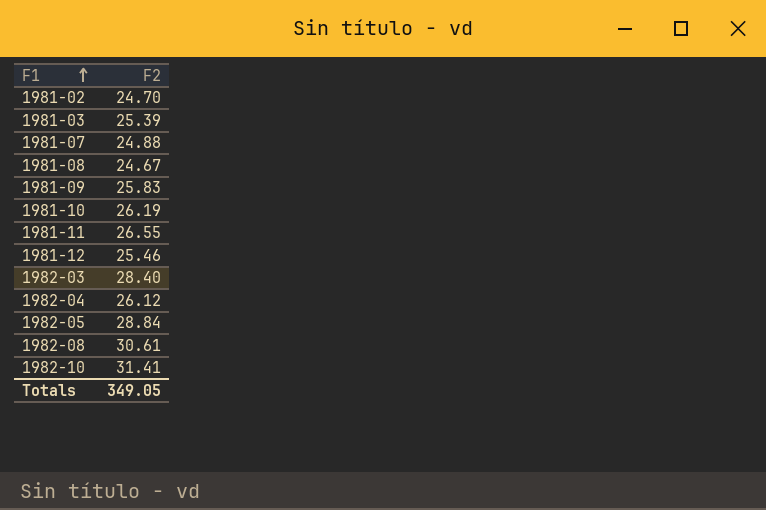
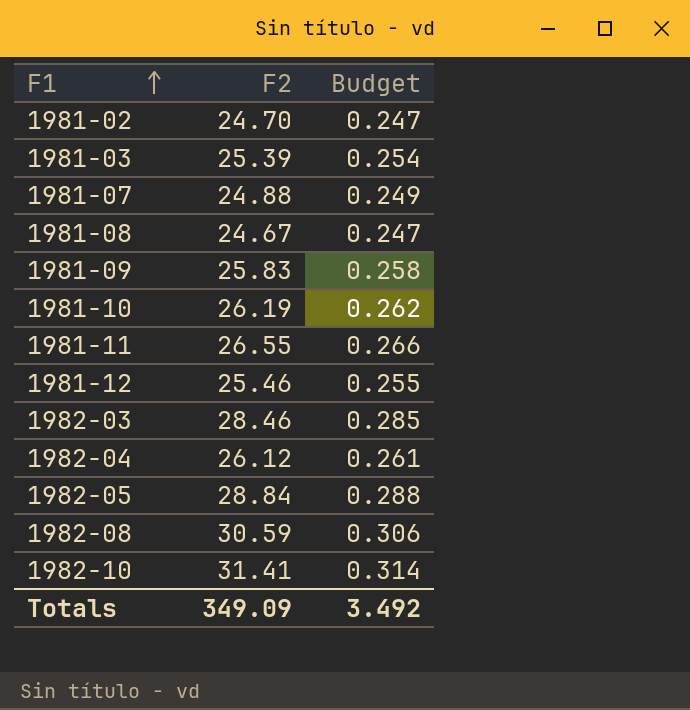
column Budget | formula: none -> [F2] * 0.01
1982-03 | F2: 28.40 -> 28.46
1982-08 | F2: 30.61 -> 30.59
Totals | F2: 349.05 -> 349.09

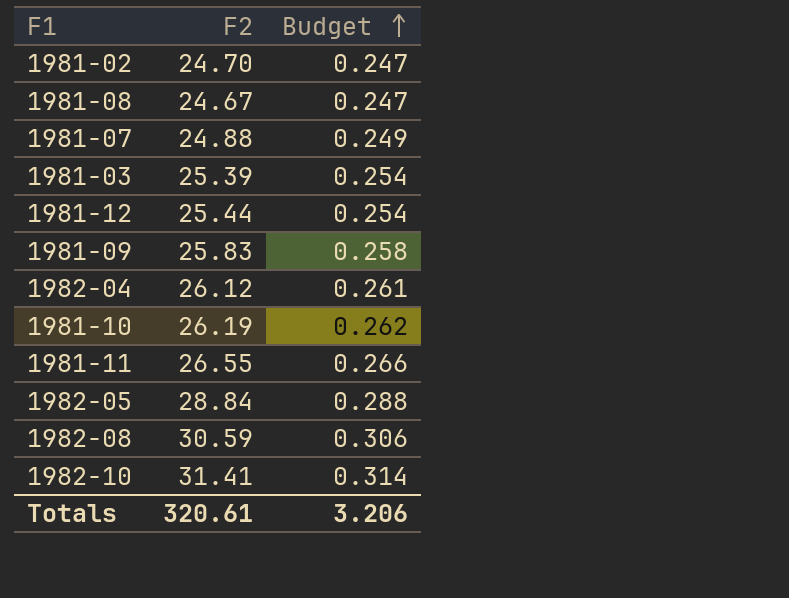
row order: F1 ascending -> Budget ascending
row 1982-03: 28.46 | 0.285 -> none
1981-12 | F2: 25.46 -> 25.44
1981-12 | Budget: 0.255 -> 0.254
Totals | F2: 349.09 -> 320.61
Totals | Budget: 3.492 -> 3.206

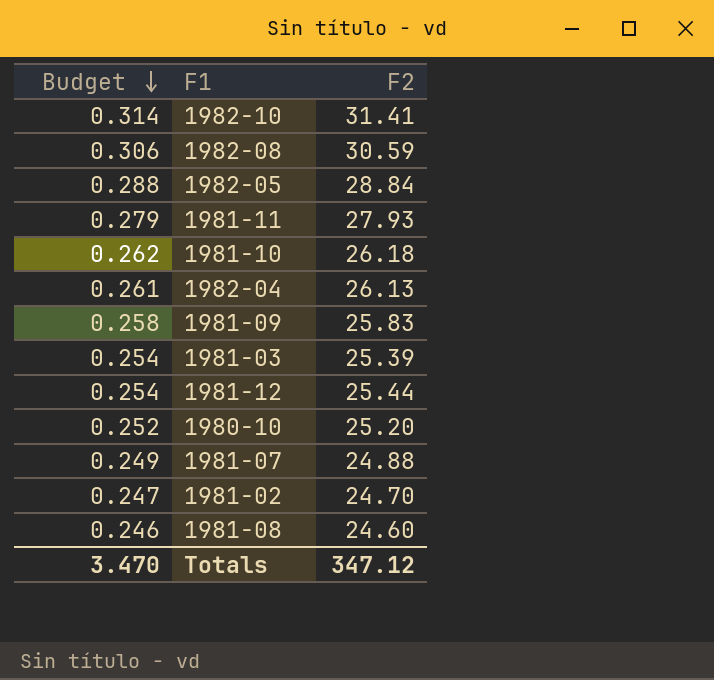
row order: Budget ascending -> Budget descending
column Budget | position: 3 -> 1
1981-11 | Budget: 0.266 -> 0.279
1981-11 | F2: 26.55 -> 27.93
1981-10 | F2: 26.19 -> 26.18
1982-04 | F2: 26.12 -> 26.13
row 1980-10: none -> 0.252 | 25.20
1981-08 | Budget: 0.247 -> 0.246
1981-08 | F2: 24.67 -> 24.60
Totals | Budget: 3.206 -> 3.470
Totals | F2: 320.61 -> 347.12

